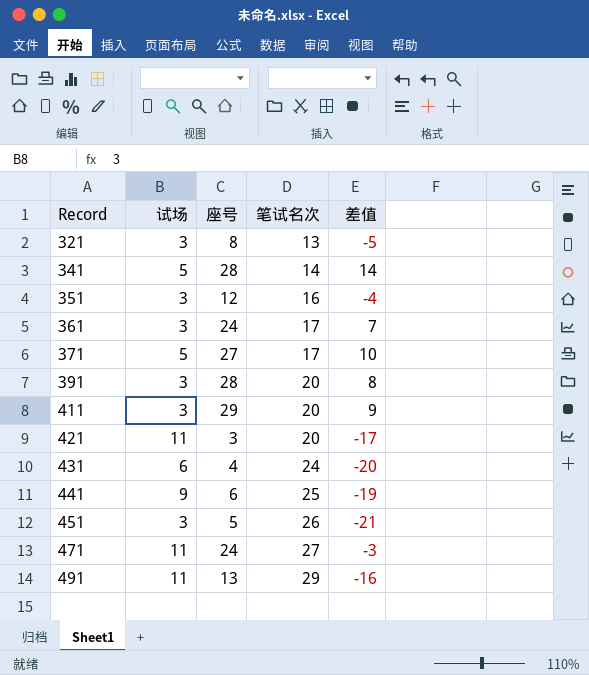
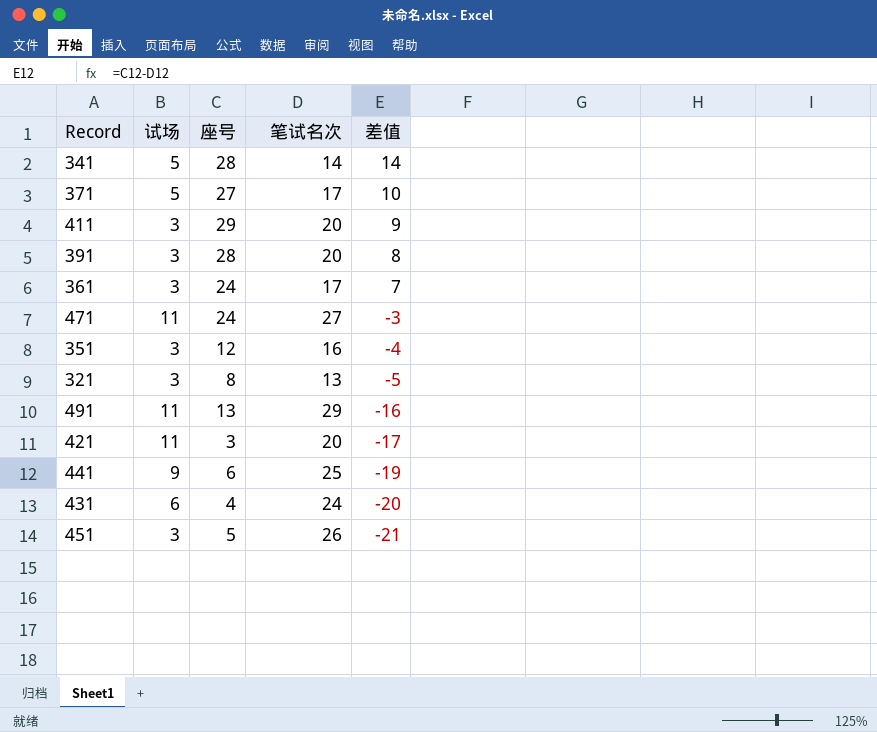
row order: Record ascending -> 差值 descending

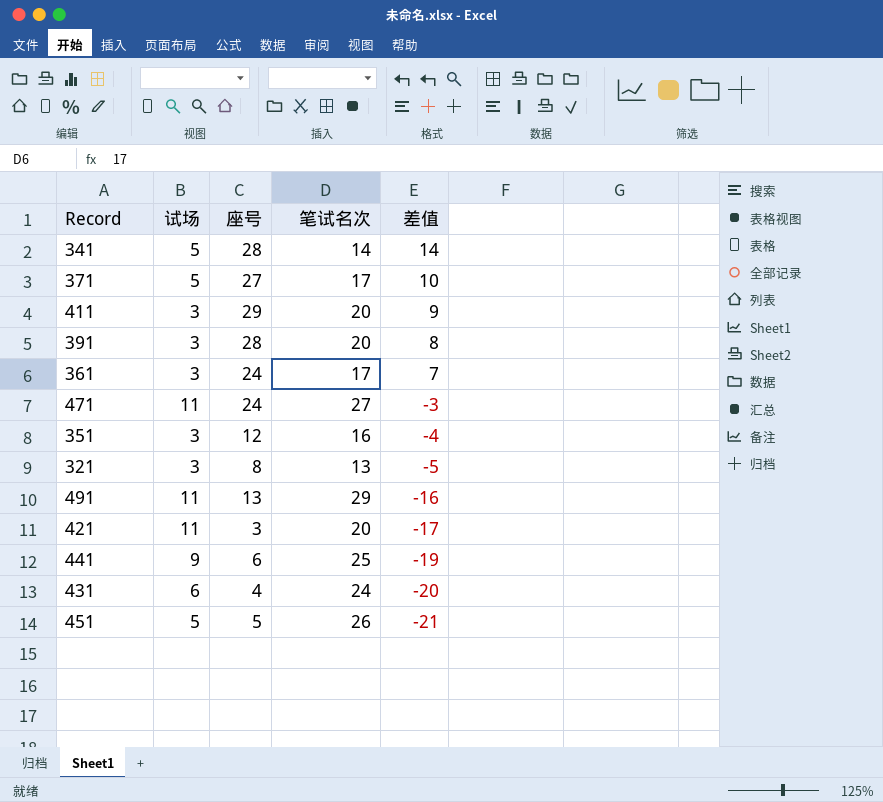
451 | 试场: 3 -> 5

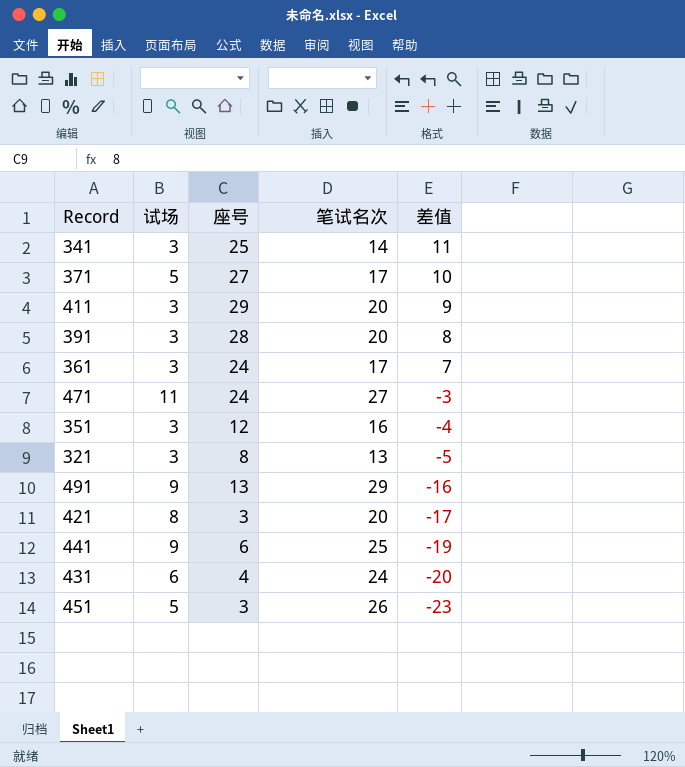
341 | 试场: 5 -> 3
341 | 座号: 28 -> 25
341 | 差值: 14 -> 11
491 | 试场: 11 -> 9
421 | 试场: 11 -> 8
451 | 座号: 5 -> 3
451 | 差值: -21 -> -23

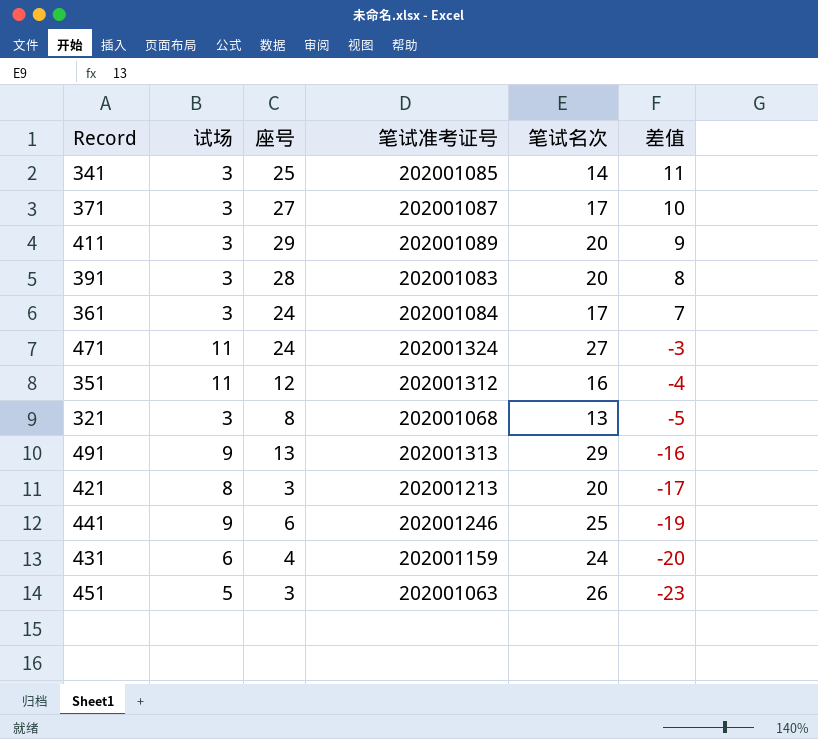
column 笔试准考证号 | position: none -> 4
371 | 试场: 5 -> 3
351 | 试场: 3 -> 11

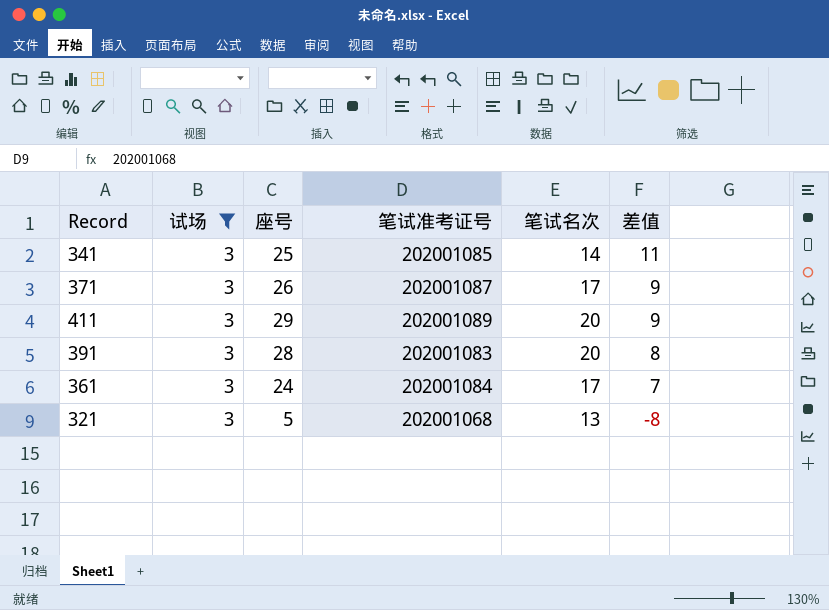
filter: none -> 试场 = 3
371 | 座号: 27 -> 26
371 | 差值: 10 -> 9
321 | 座号: 8 -> 5
321 | 差值: -5 -> -8

